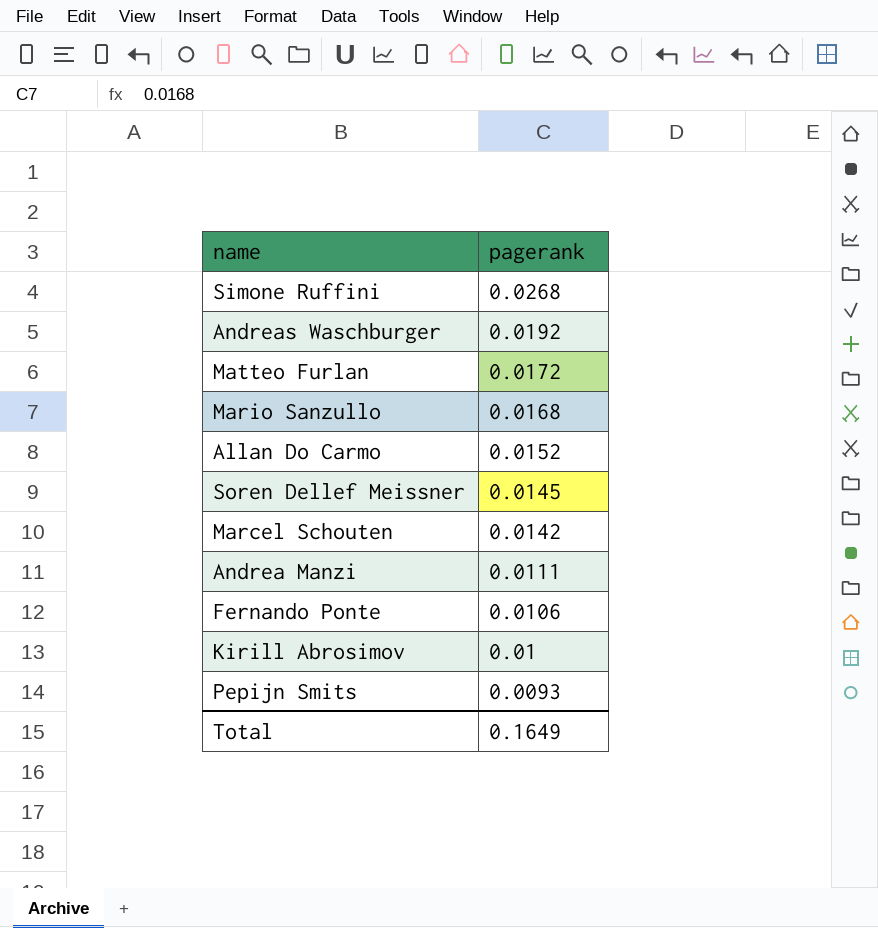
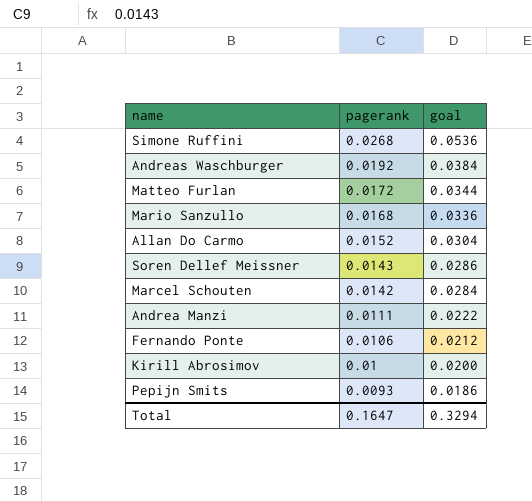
column goal | formula: none -> [pagerank] * 2
Soren Dellef Meissner | pagerank: 0.0145 -> 0.0143
Total | pagerank: 0.1649 -> 0.1647

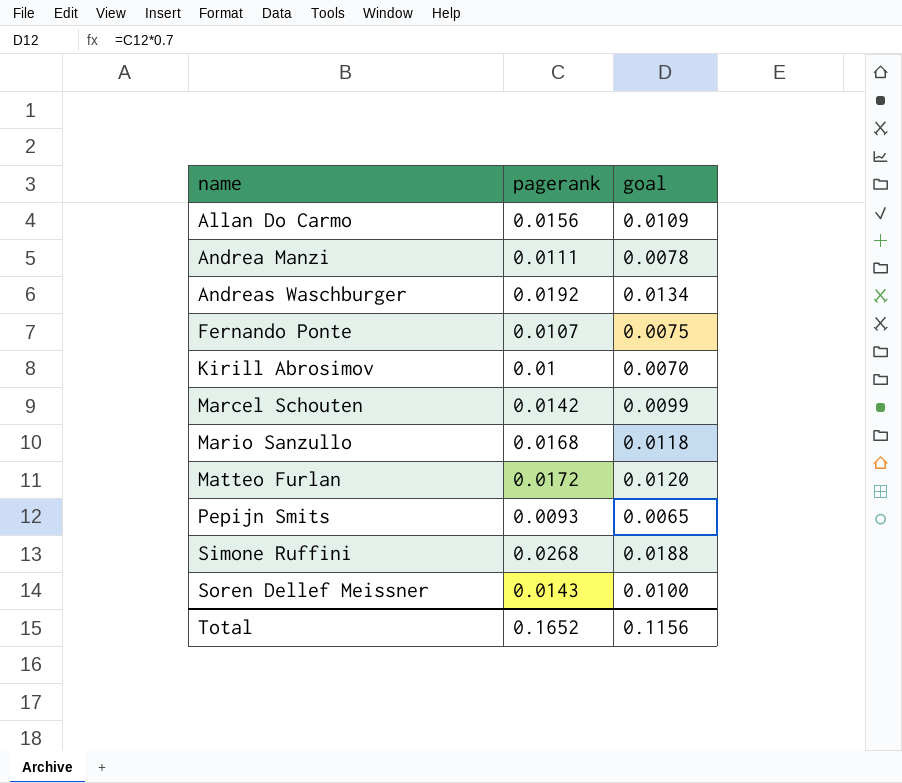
row order: pagerank descending -> name ascending
column goal | formula: [pagerank] * 2 -> [pagerank] * 0.7
Allan Do Carmo | pagerank: 0.0152 -> 0.0156
Fernando Ponte | pagerank: 0.0106 -> 0.0107
Total | pagerank: 0.1647 -> 0.1652
Total | goal: 0.3294 -> 0.1156

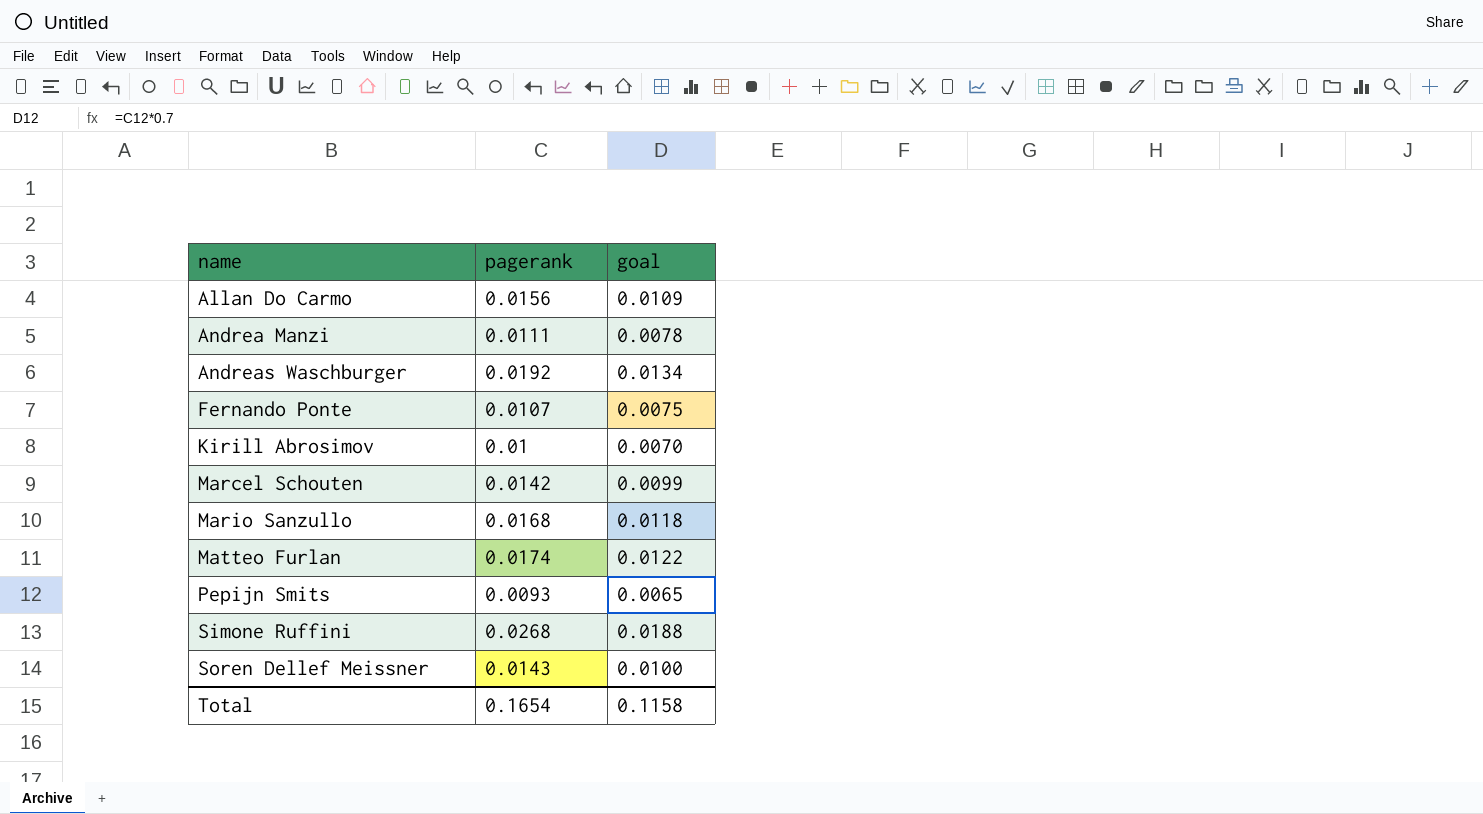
Matteo Furlan | pagerank: 0.0172 -> 0.0174
Matteo Furlan | goal: 0.0120 -> 0.0122
Total | pagerank: 0.1652 -> 0.1654
Total | goal: 0.1156 -> 0.1158

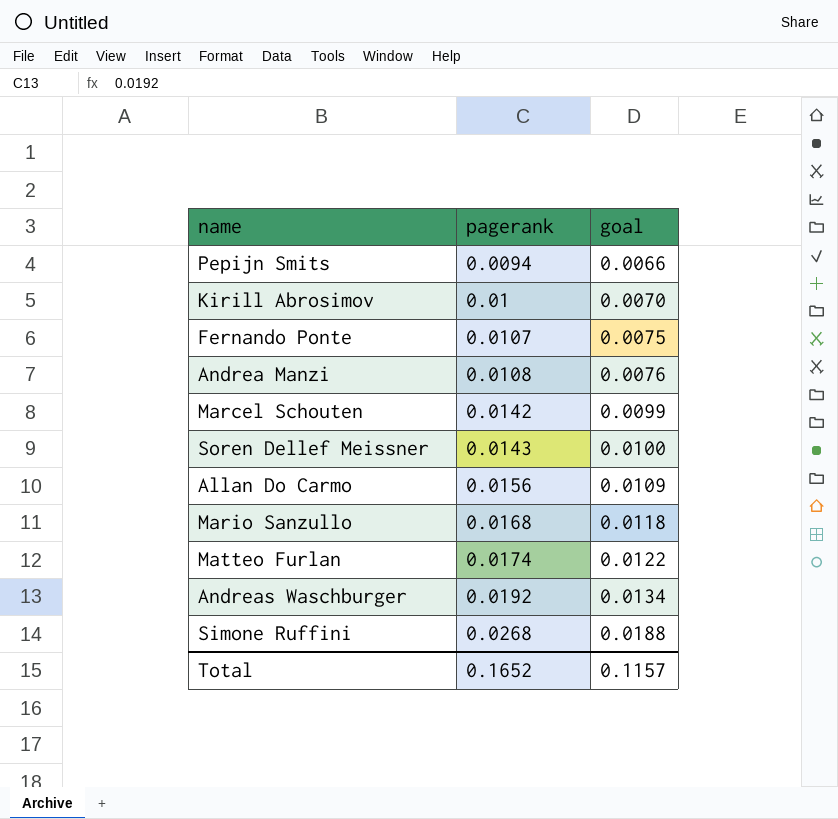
row order: name ascending -> pagerank ascending
Pepijn Smits | pagerank: 0.0093 -> 0.0094
Pepijn Smits | goal: 0.0065 -> 0.0066
Andrea Manzi | pagerank: 0.0111 -> 0.0108
Andrea Manzi | goal: 0.0078 -> 0.0076
Total | pagerank: 0.1654 -> 0.1652
Total | goal: 0.1158 -> 0.1157

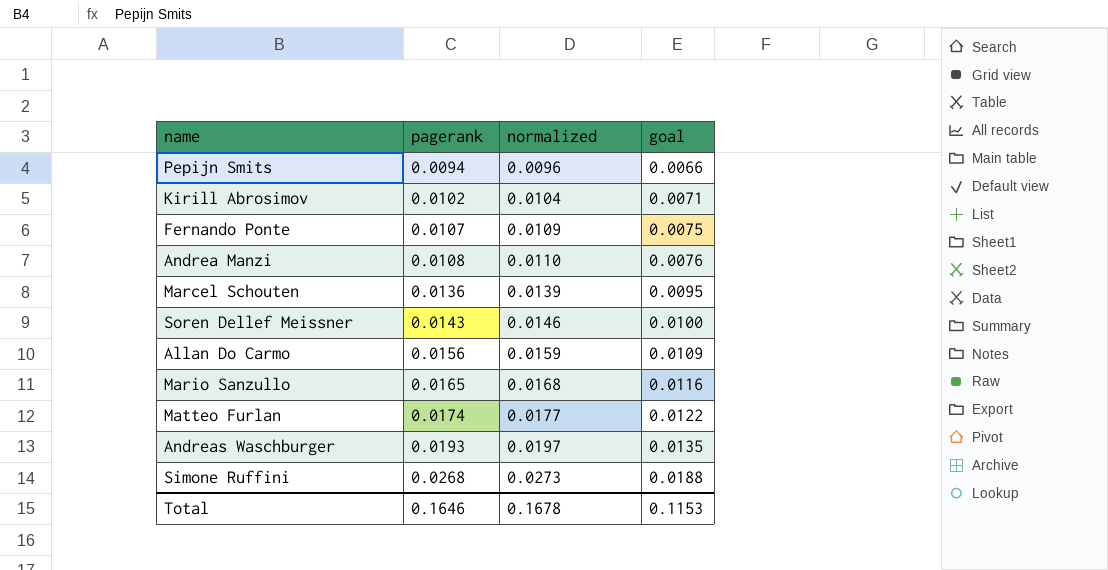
column normalized | formula: none -> [pagerank] * 1.02
Kirill Abrosimov | pagerank: 0.01 -> 0.0102
Kirill Abrosimov | goal: 0.0070 -> 0.0071
Marcel Schouten | pagerank: 0.0142 -> 0.0136
Marcel Schouten | goal: 0.0099 -> 0.0095
Mario Sanzullo | pagerank: 0.0168 -> 0.0165
Mario Sanzullo | goal: 0.0118 -> 0.0116
Andreas Waschburger | pagerank: 0.0192 -> 0.0193
Andreas Waschburger | goal: 0.0134 -> 0.0135
Total | pagerank: 0.1652 -> 0.1646
Total | goal: 0.1157 -> 0.1153

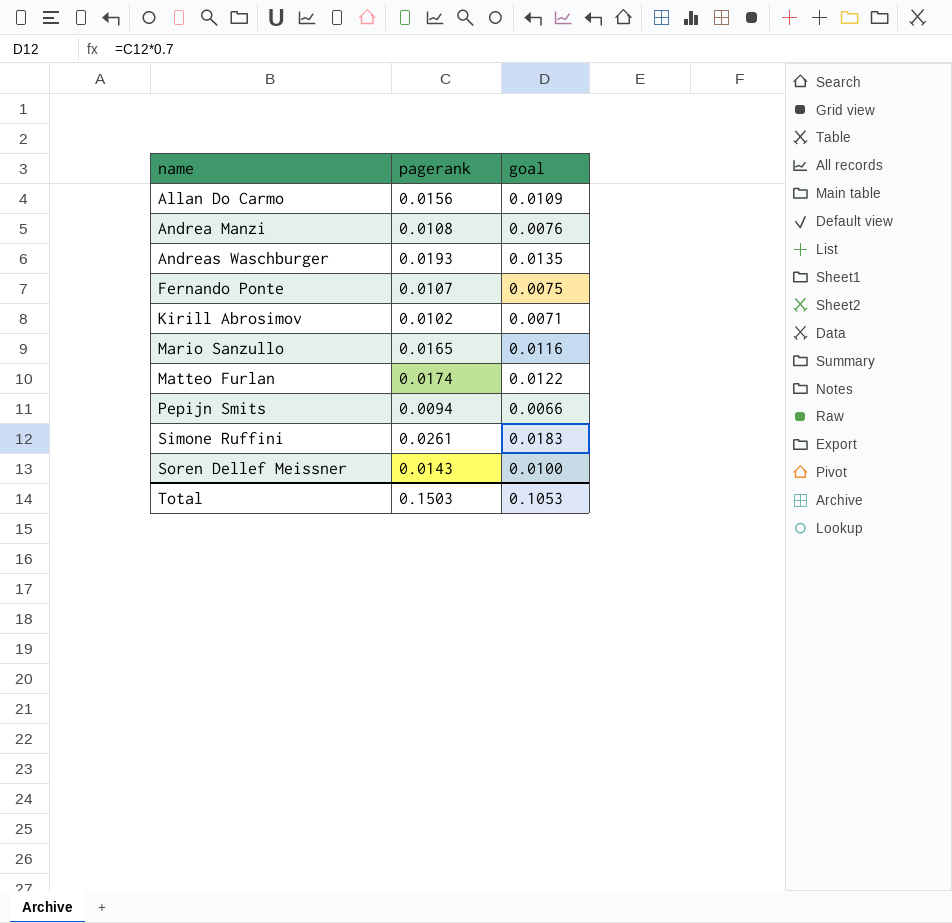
row order: pagerank ascending -> name ascending
column normalized | formula: [pagerank] * 1.02 -> none
row Marcel Schouten: 0.0136 | 0.0139 | 0.0095 -> none
Simone Ruffini | pagerank: 0.0268 -> 0.0261
Simone Ruffini | goal: 0.0188 -> 0.0183
Total | pagerank: 0.1646 -> 0.1503
Total | goal: 0.1153 -> 0.1053

